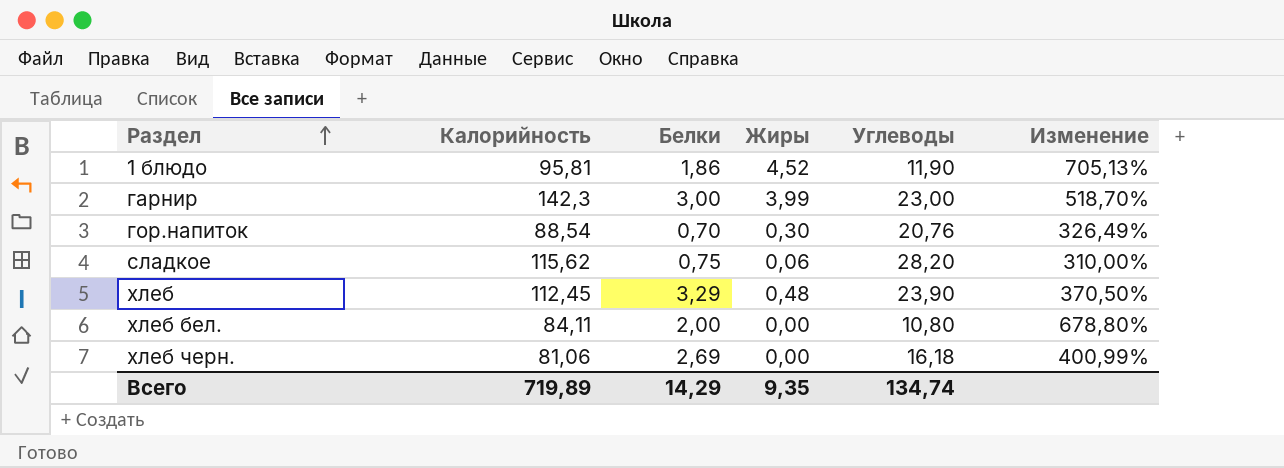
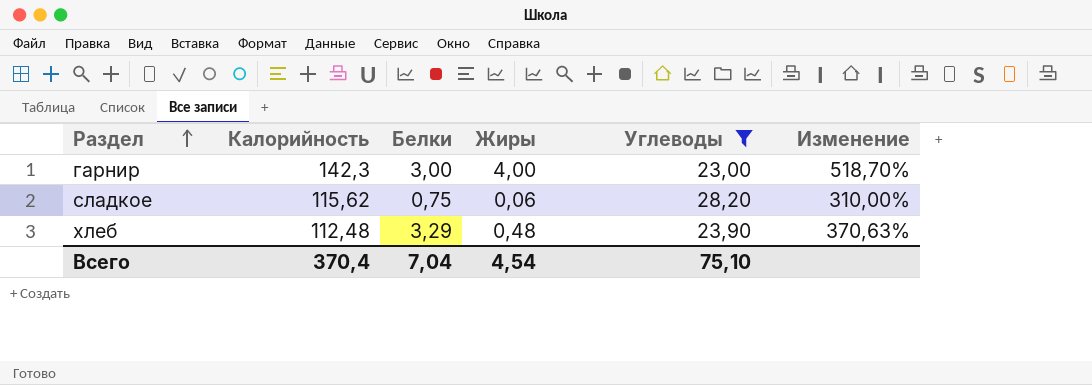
filter: none -> Углеводы >= 23,00
гарнир | Жиры: 3,99 -> 4,00
хлеб | Калорийность: 112,45 -> 112,48
хлеб | Изменение: 370,50% -> 370,63%
Всего | Калорийность: 719,89 -> 370,4
Всего | Белки: 14,29 -> 7,04
Всего | Жиры: 9,35 -> 4,54
Всего | Углеводы: 134,74 -> 75,10

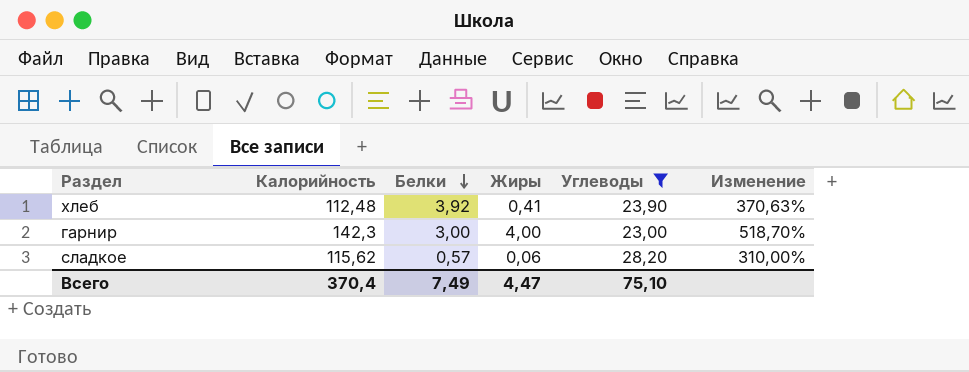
row order: Раздел ascending -> Белки descending
хлеб | Белки: 3,29 -> 3,92
хлеб | Жиры: 0,48 -> 0,41
сладкое | Белки: 0,75 -> 0,57
Всего | Белки: 7,04 -> 7,49
Всего | Жиры: 4,54 -> 4,47

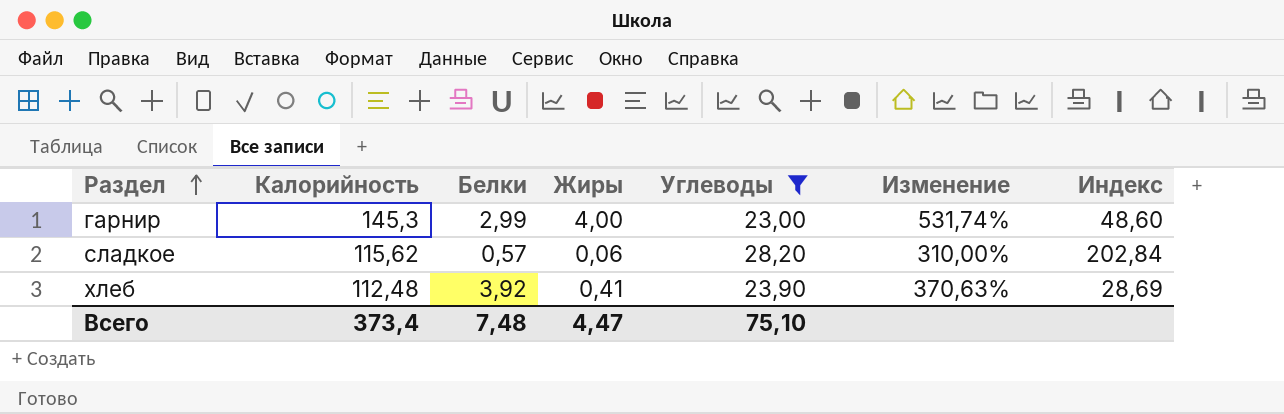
row order: Белки descending -> Раздел ascending
column Индекс | formula: none -> [Калорийность] / [Белки]
гарнир | Калорийность: 142,3 -> 145,3
гарнир | Белки: 3,00 -> 2,99
гарнир | Изменение: 518,70% -> 531,74%
Всего | Калорийность: 370,4 -> 373,4
Всего | Белки: 7,49 -> 7,48

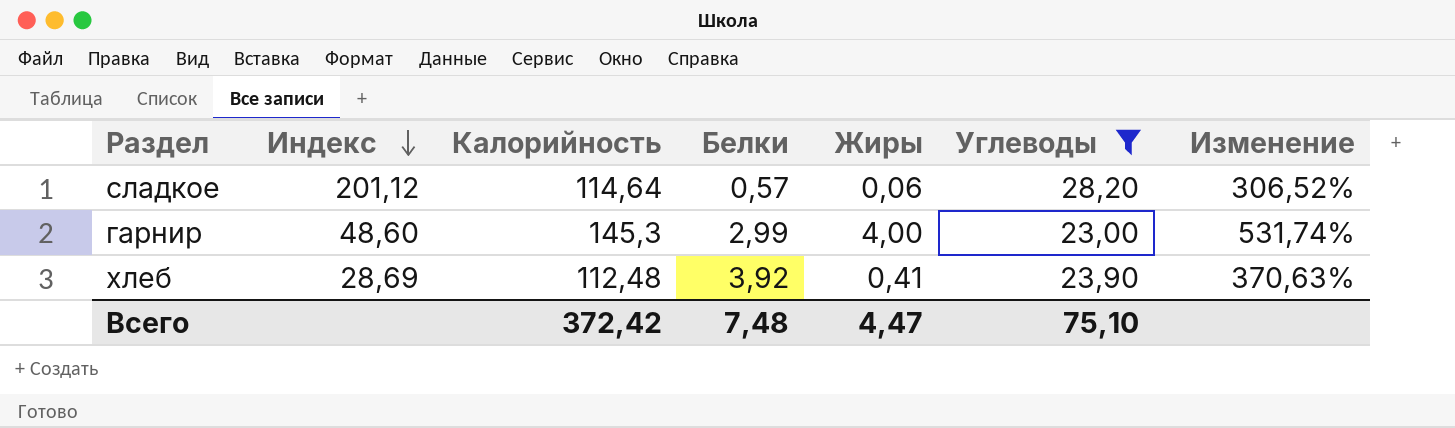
row order: Раздел ascending -> Индекс descending
column Индекс | position: 7 -> 2
сладкое | Индекс: 202,84 -> 201,12
сладкое | Калорийность: 115,62 -> 114,64
сладкое | Изменение: 310,00% -> 306,52%
Всего | Калорийность: 373,4 -> 372,42

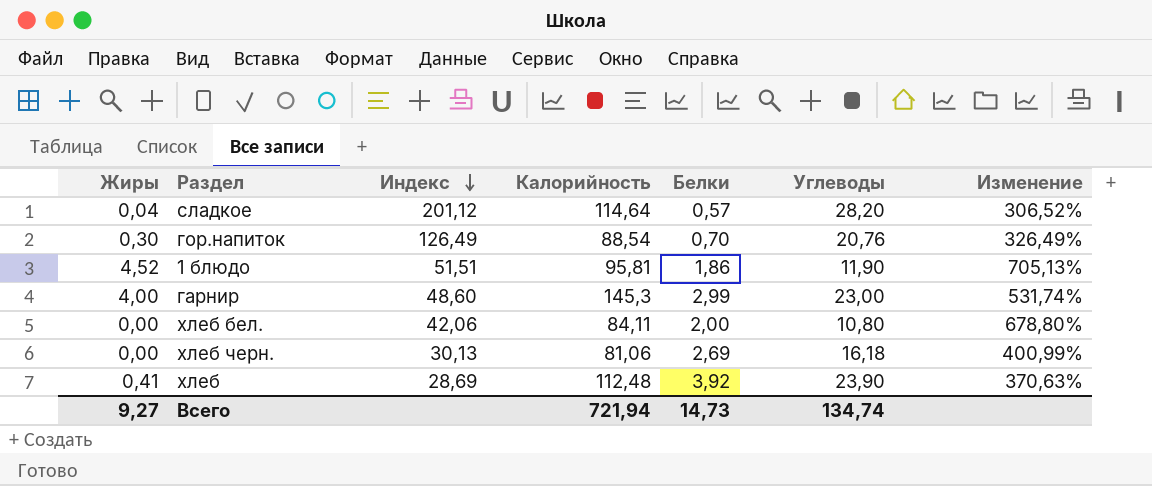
filter: Углеводы >= 23,00 -> none
column Жиры | position: 5 -> 1
сладкое | Жиры: 0,06 -> 0,04
Всего | Жиры: 4,47 -> 9,27
Всего | Калорийность: 372,42 -> 721,94
Всего | Белки: 7,48 -> 14,73
Всего | Углеводы: 75,10 -> 134,74

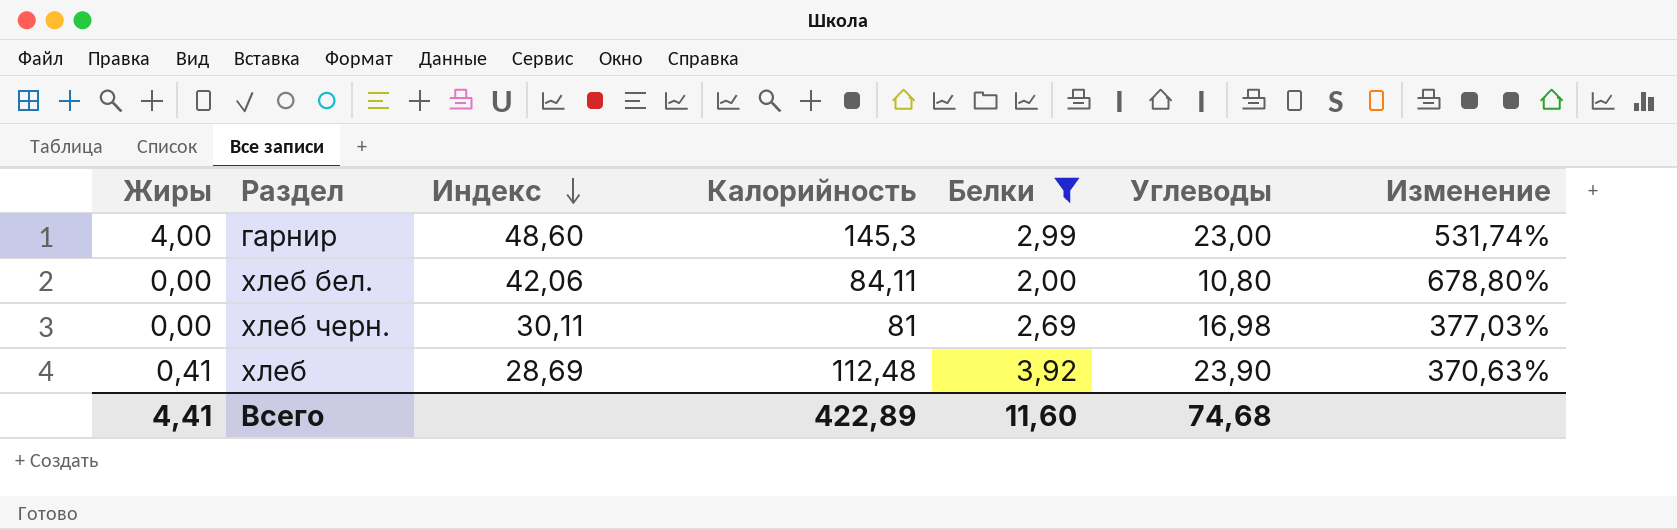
filter: none -> Белки >= 2,00
хлеб черн. | Индекс: 30,13 -> 30,11
хлеб черн. | Калорийность: 81,06 -> 81
хлеб черн. | Углеводы: 16,18 -> 16,98
хлеб черн. | Изменение: 400,99% -> 377,03%
Всего | Жиры: 9,27 -> 4,41
Всего | Калорийность: 721,94 -> 422,89
Всего | Белки: 14,73 -> 11,60
Всего | Углеводы: 134,74 -> 74,68

